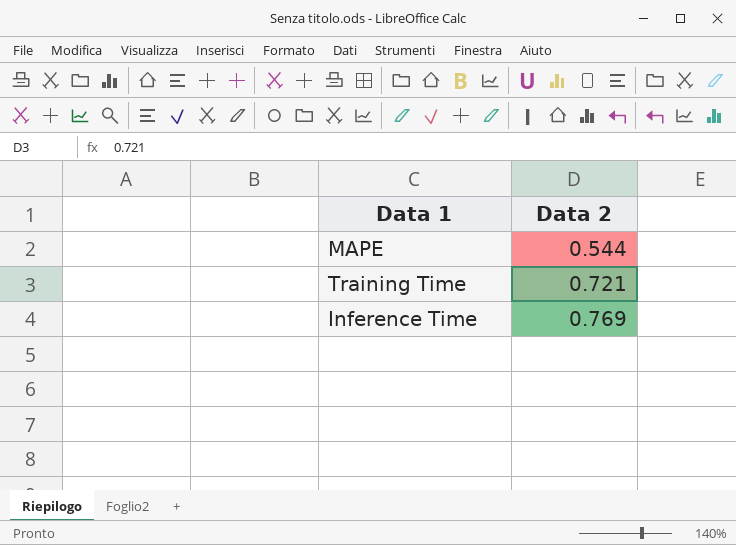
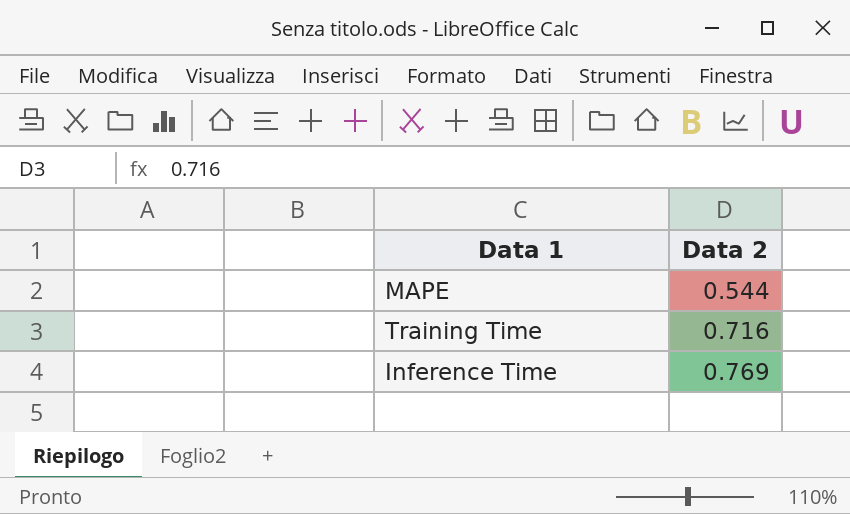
Training Time | Data 2: 0.721 -> 0.716

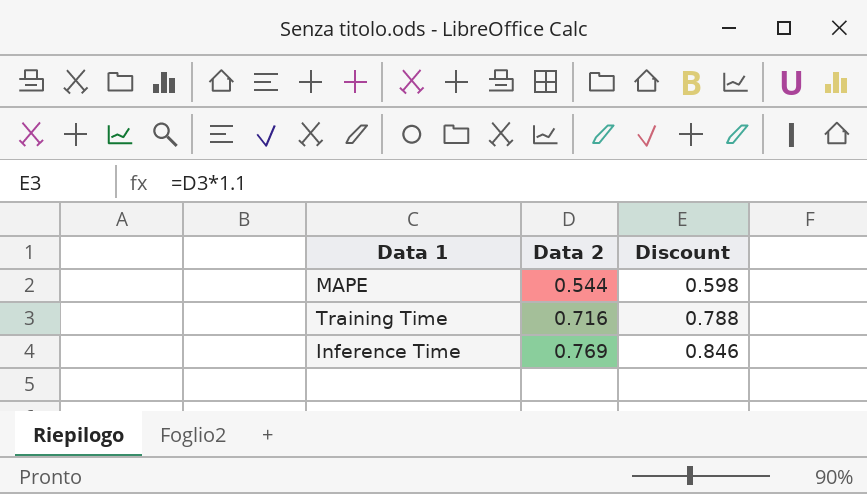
column Discount | formula: none -> [Data 2] * 1.1

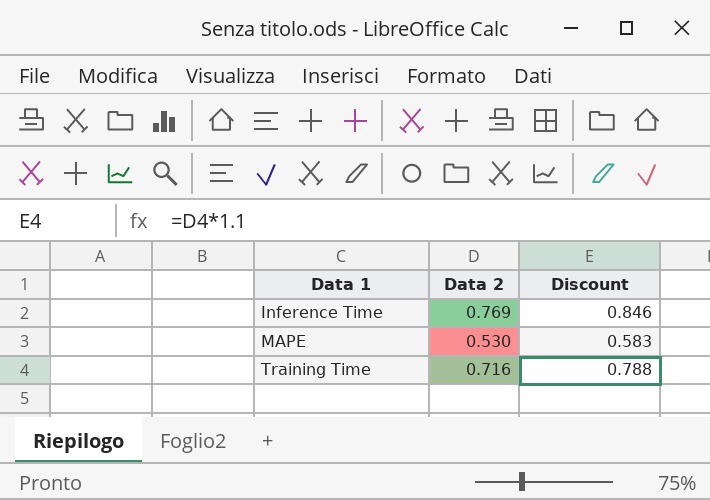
row order: Data 2 ascending -> Data 1 ascending
MAPE | Data 2: 0.544 -> 0.530
MAPE | Discount: 0.598 -> 0.583

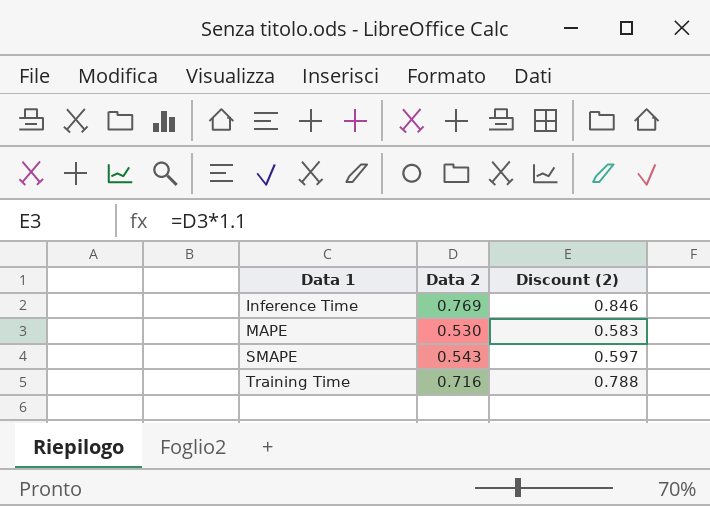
column name: Discount -> Discount (2)
row SMAPE: none -> 0.543 | 0.597

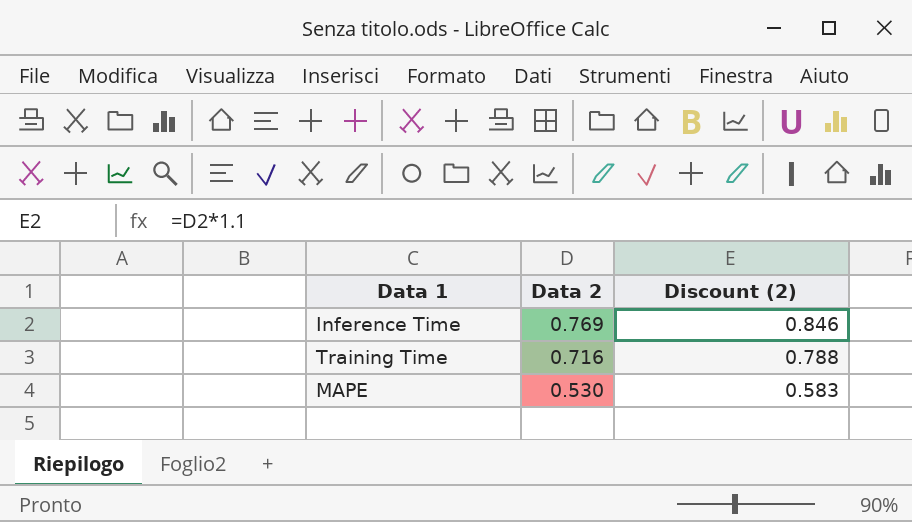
row order: Data 1 ascending -> Data 2 descending
row SMAPE: 0.543 | 0.597 -> none

